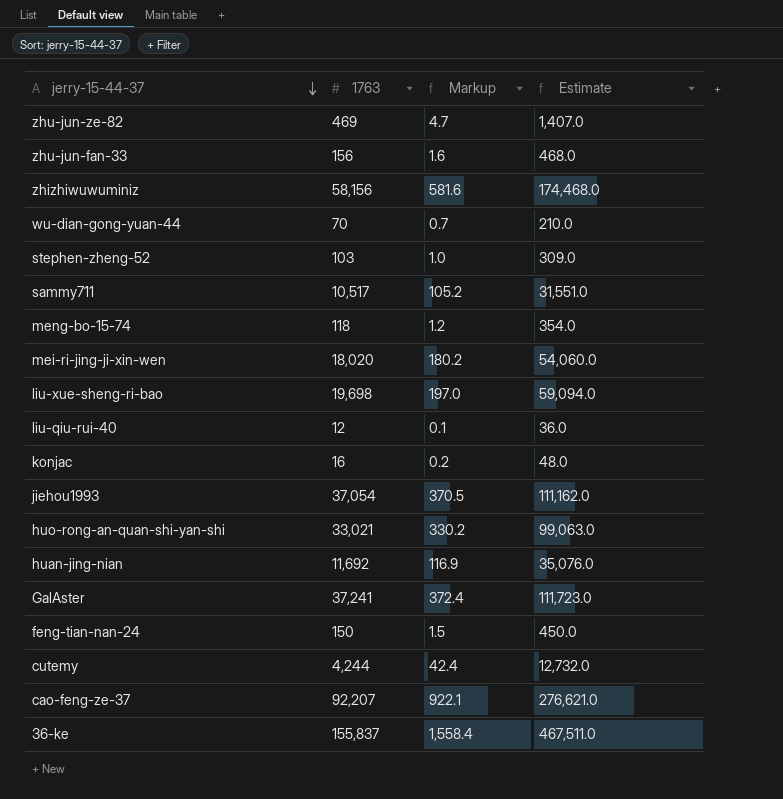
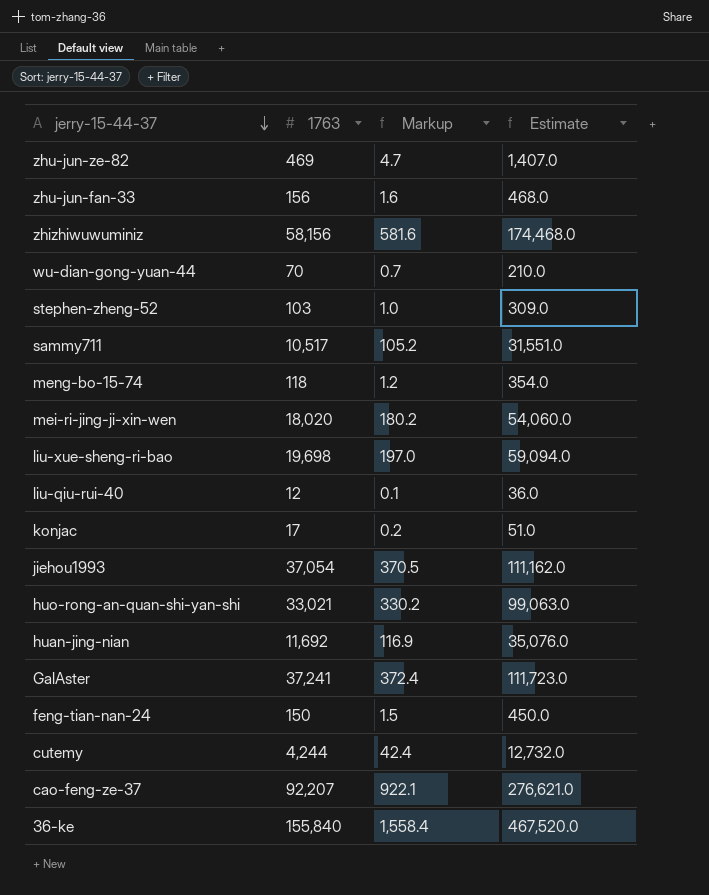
konjac | 1763: 16 -> 17
konjac | Estimate: 48.0 -> 51.0
36-ke | 1763: 155,837 -> 155,840
36-ke | Estimate: 467,511.0 -> 467,520.0

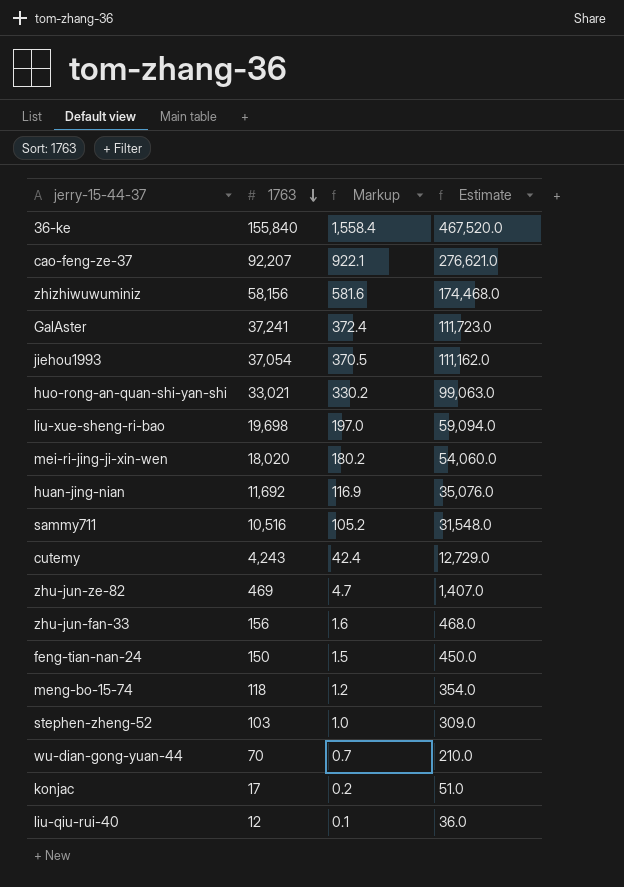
row order: jerry-15-44-37 descending -> 1763 descending
sammy711 | 1763: 10,517 -> 10,516
sammy711 | Estimate: 31,551.0 -> 31,548.0
cutemy | 1763: 4,244 -> 4,243
cutemy | Estimate: 12,732.0 -> 12,729.0

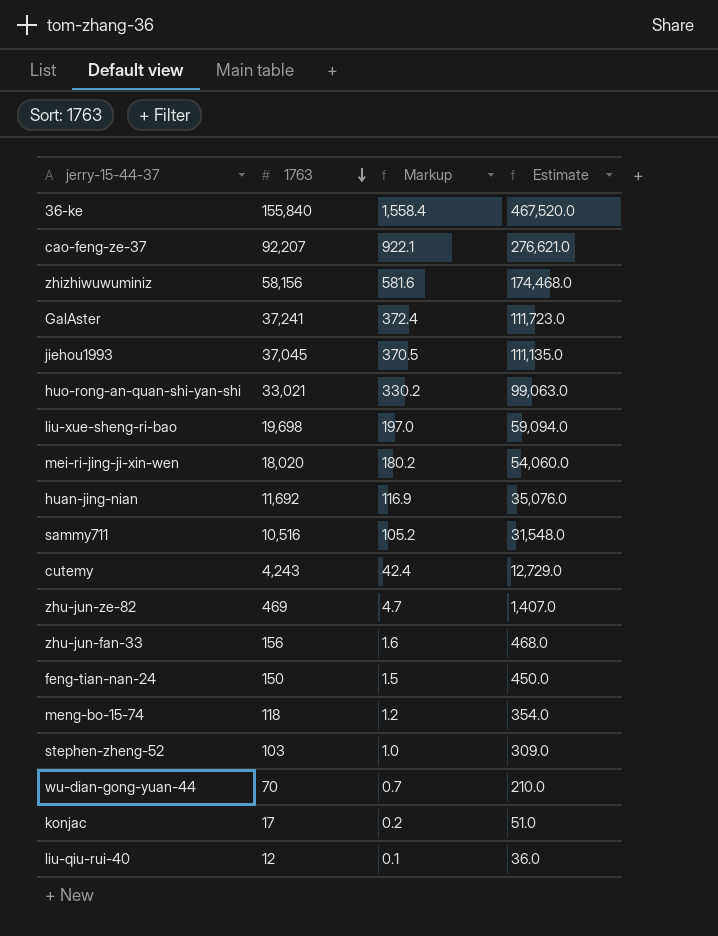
jiehou1993 | 1763: 37,054 -> 37,045
jiehou1993 | Estimate: 111,162.0 -> 111,135.0

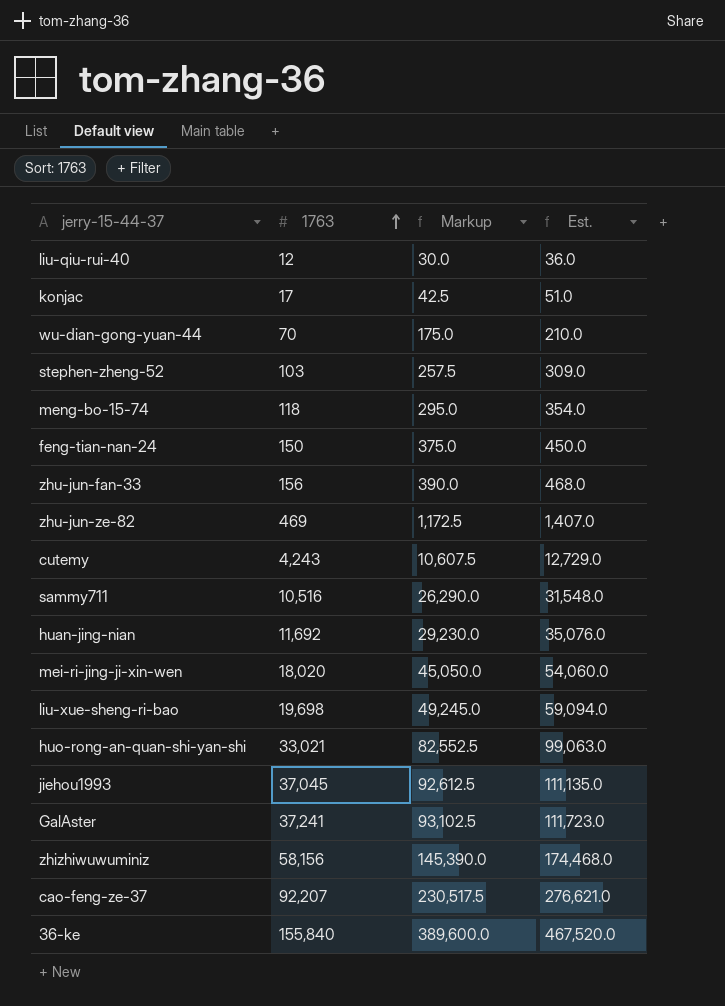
row order: 1763 descending -> 1763 ascending
column Markup | formula: [1763] * 0.01 -> [1763] * 2.5
column name: Estimate -> Est.

